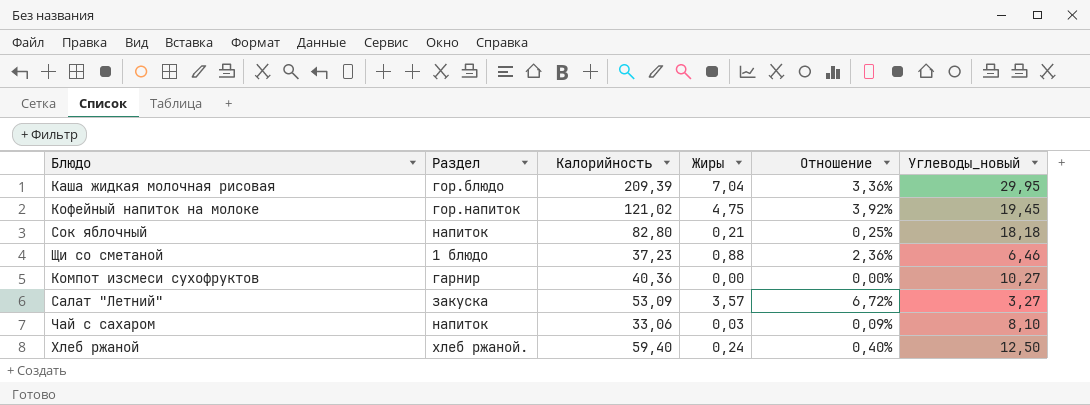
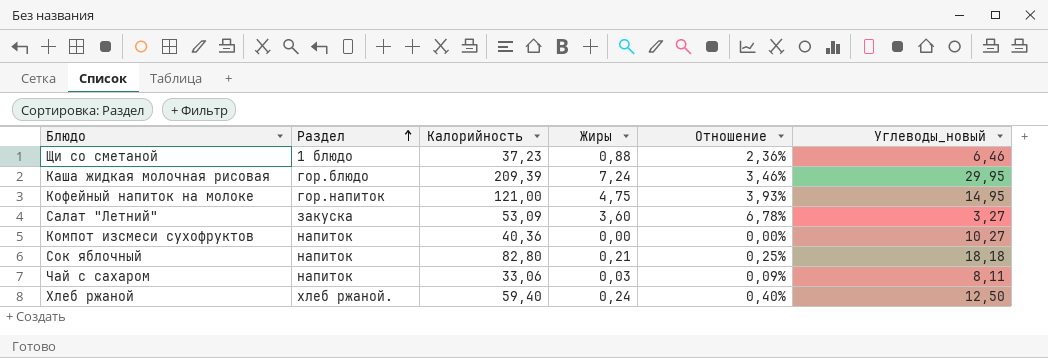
row order: none -> Раздел ascending
Каша жидкая молочная рисовая | Жиры: 7,04 -> 7,24
Каша жидкая молочная рисовая | Отношение: 3,36% -> 3,46%
Кофейный напиток на молоке | Калорийность: 121,02 -> 121,00
Кофейный напиток на молоке | Отношение: 3,92% -> 3,93%
Кофейный напиток на молоке | Углеводы_новый: 19,45 -> 14,95
Салат "Летний" | Жиры: 3,57 -> 3,60
Салат "Летний" | Отношение: 6,72% -> 6,78%
Компот изсмеси сухофруктов | Раздел: гарнир -> напиток
Чай с сахаром | Углеводы_новый: 8,10 -> 8,11

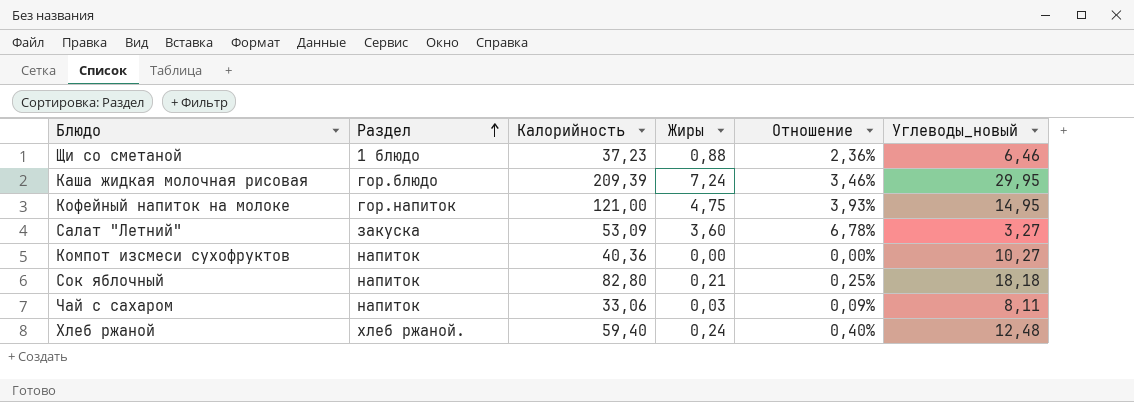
Хлеб ржаной | Углеводы_новый: 12,50 -> 12,48

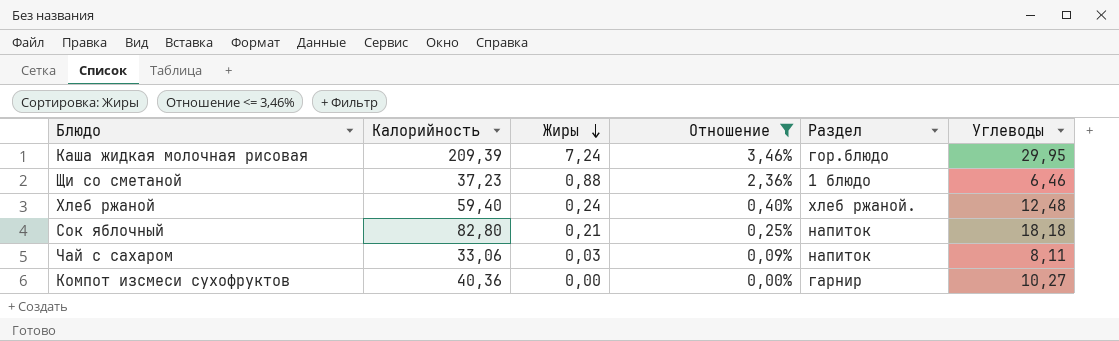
filter: none -> Отношение <= 3,46%
row order: Раздел ascending -> Жиры descending
column Раздел | position: 2 -> 5
column name: Углеводы_новый -> Углеводы
Компот изсмеси сухофруктов | Раздел: напиток -> гарнир

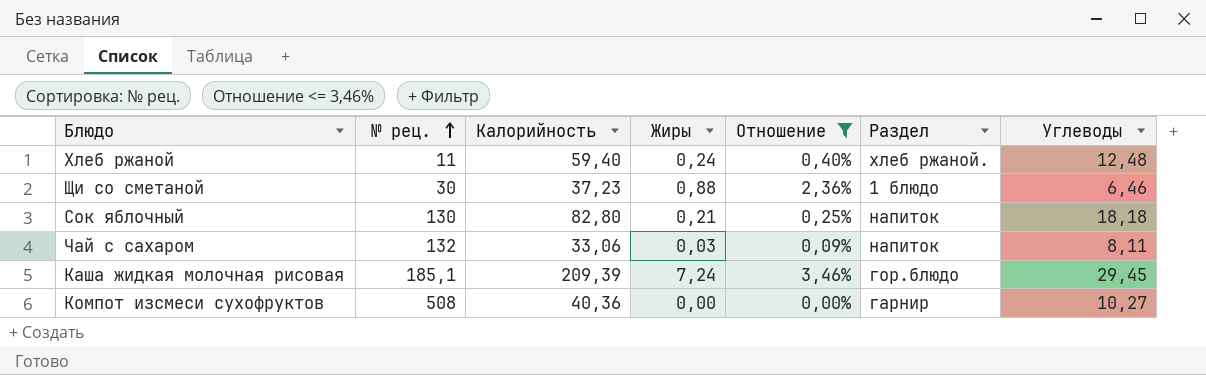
row order: Жиры descending -> № рец. ascending
column № рец. | position: none -> 2
Каша жидкая молочная рисовая | Углеводы: 29,95 -> 29,45

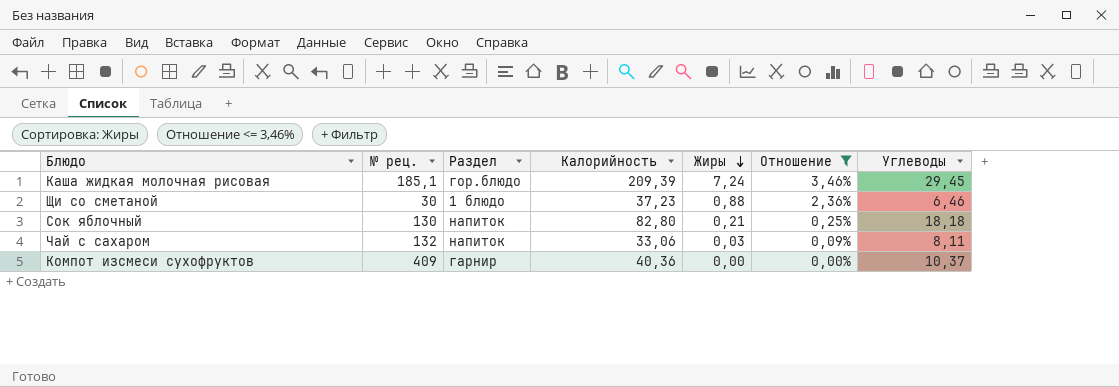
row order: № рец. ascending -> Жиры descending
column Раздел | position: 6 -> 3
row Хлеб ржаной: 11 | 59,40 | 0,24 | 0,40% | хлеб ржаной. | 12,48 -> none
Компот изсмеси сухофруктов | № рец.: 508 -> 409
Компот изсмеси сухофруктов | Углеводы: 10,27 -> 10,37

